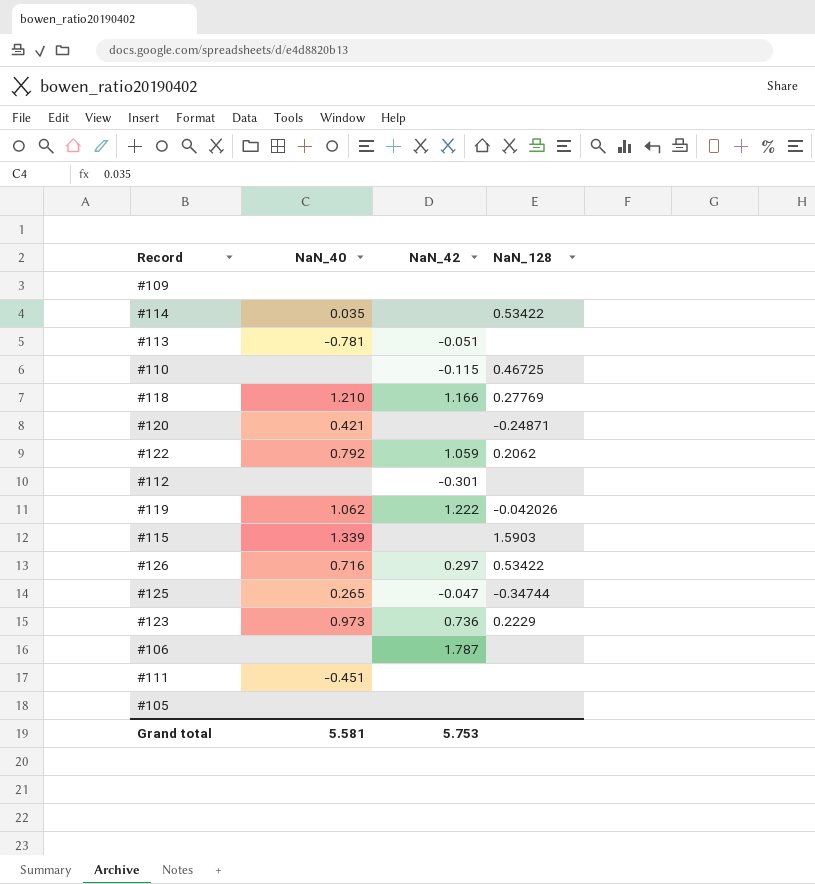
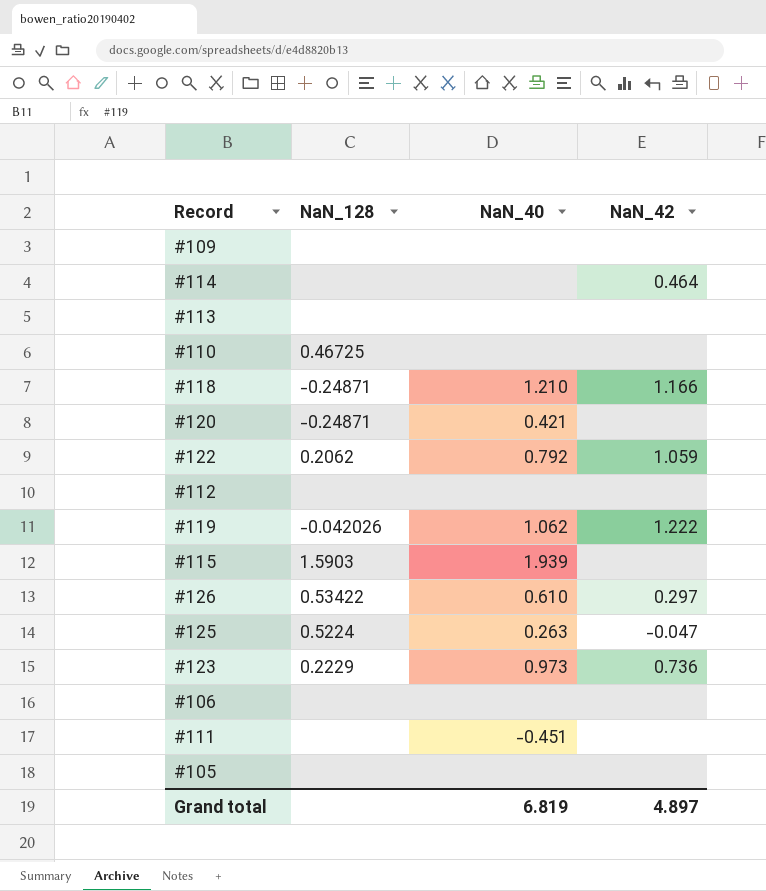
column NaN_128 | position: 4 -> 2
#114 | NaN_128: 0.53422 -> none
#114 | NaN_40: 0.035 -> none
#114 | NaN_42: none -> 0.464
#113 | NaN_40: -0.781 -> none
#113 | NaN_42: -0.051 -> none
#110 | NaN_42: -0.115 -> none
#118 | NaN_128: 0.27769 -> -0.24871
#112 | NaN_42: -0.301 -> none
#115 | NaN_40: 1.339 -> 1.939
#126 | NaN_40: 0.716 -> 0.610
#125 | NaN_128: -0.34744 -> 0.5224
#125 | NaN_40: 0.265 -> 0.263
#106 | NaN_42: 1.787 -> none
Grand total | NaN_40: 5.581 -> 6.819
Grand total | NaN_42: 5.753 -> 4.897

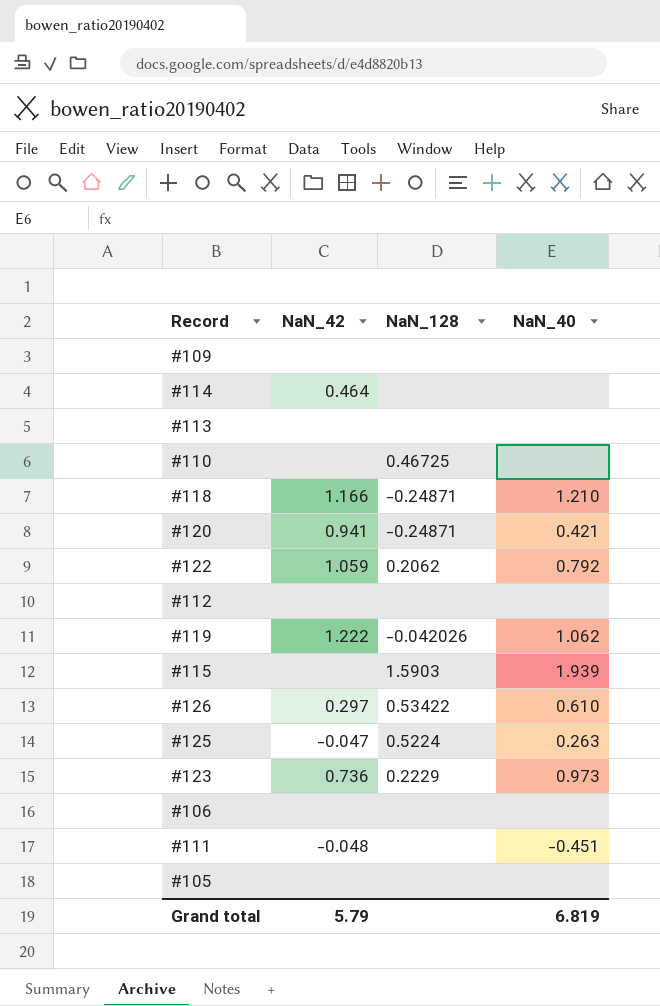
column NaN_42 | position: 4 -> 2
#120 | NaN_42: none -> 0.941
#111 | NaN_42: none -> -0.048
Grand total | NaN_42: 4.897 -> 5.79

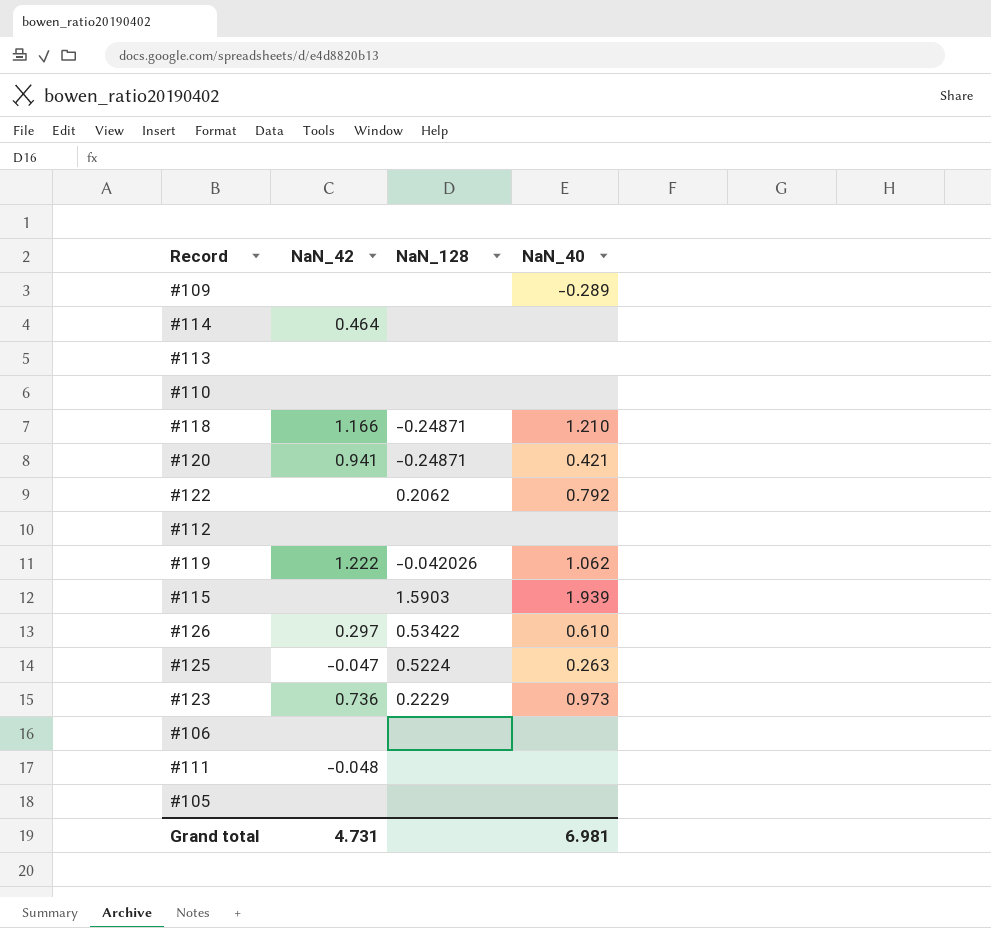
#109 | NaN_40: none -> -0.289
#110 | NaN_128: 0.46725 -> none
#122 | NaN_42: 1.059 -> none
#111 | NaN_40: -0.451 -> none
Grand total | NaN_42: 5.79 -> 4.731
Grand total | NaN_40: 6.819 -> 6.981

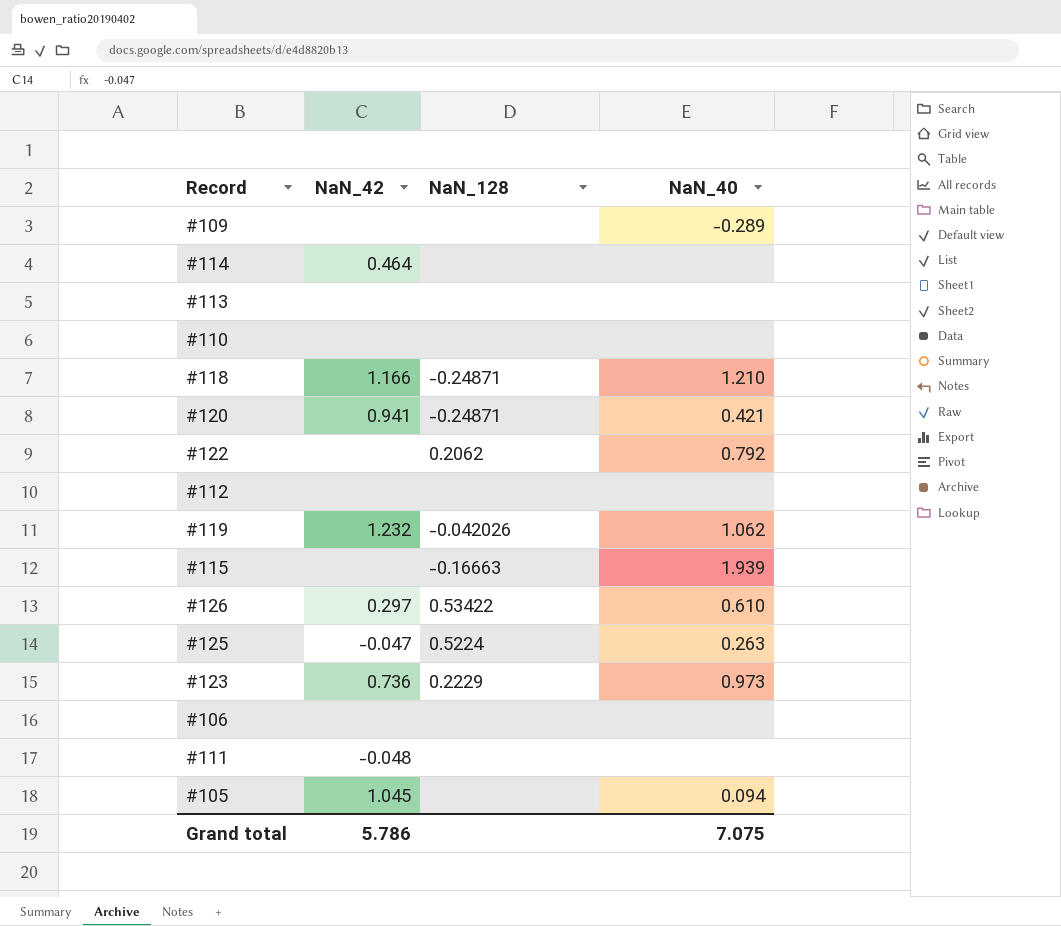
#119 | NaN_42: 1.222 -> 1.232
#115 | NaN_128: 1.5903 -> -0.16663
#105 | NaN_42: none -> 1.045
#105 | NaN_40: none -> 0.094
Grand total | NaN_42: 4.731 -> 5.786
Grand total | NaN_40: 6.981 -> 7.075

